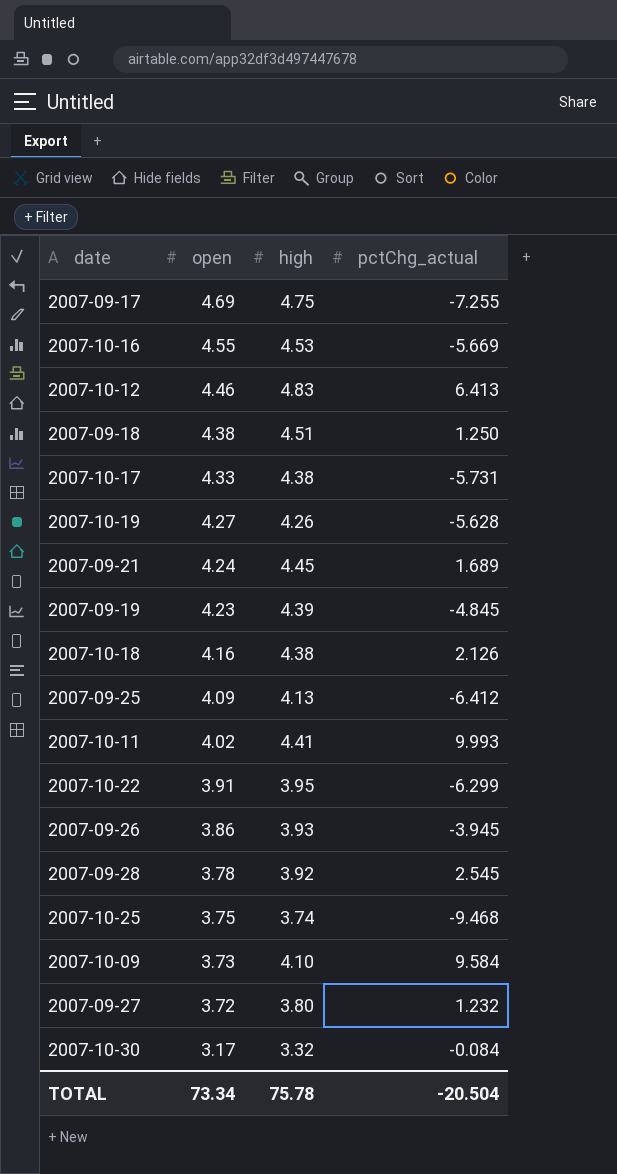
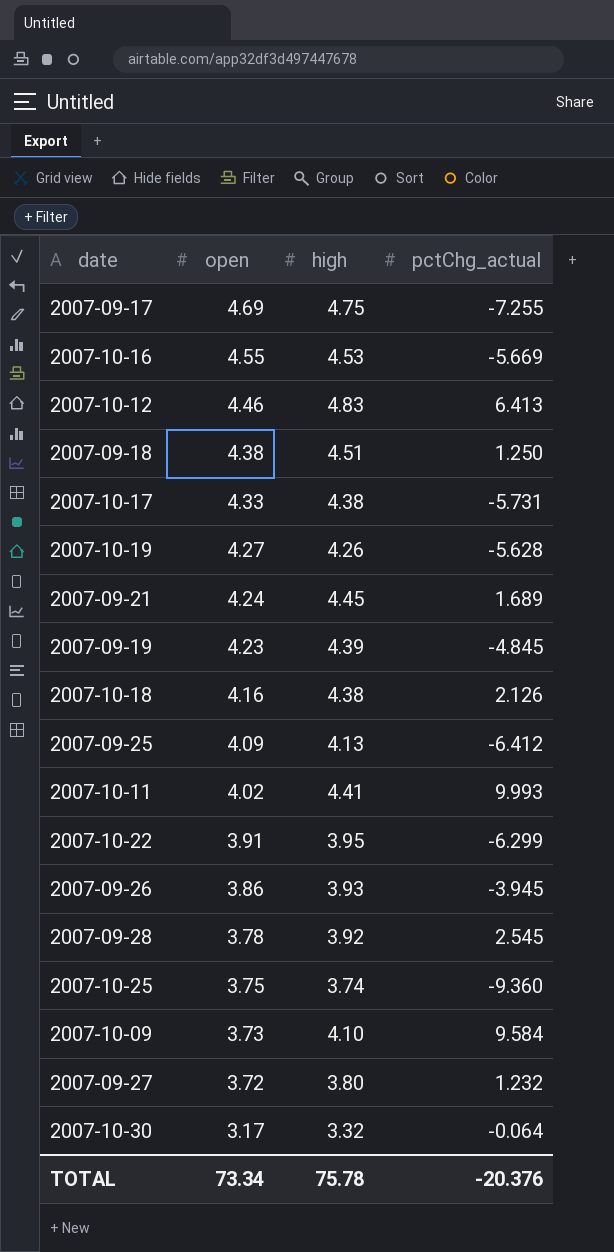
2007-10-25 | pctChg_actual: -9.468 -> -9.360
2007-10-30 | pctChg_actual: -0.084 -> -0.064
TOTAL | pctChg_actual: -20.504 -> -20.376

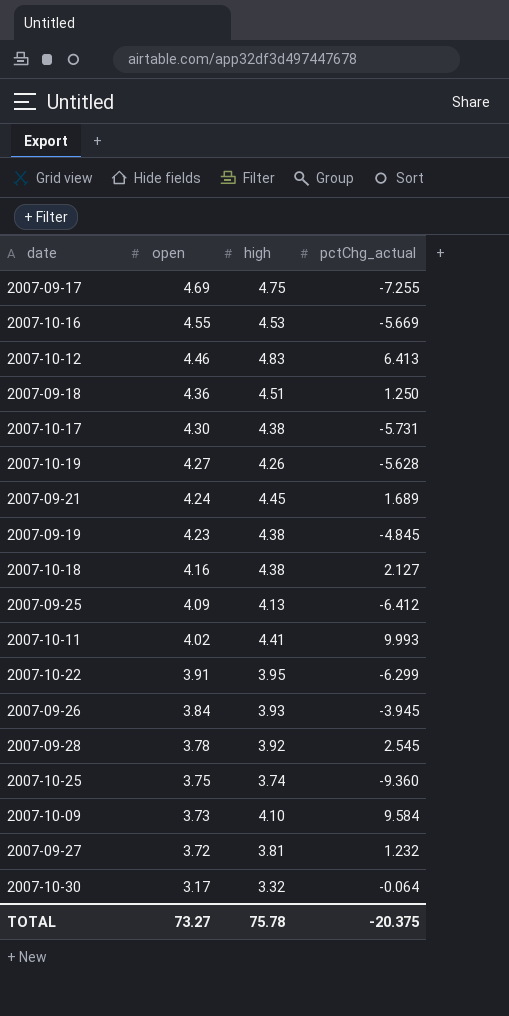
2007-09-18 | open: 4.38 -> 4.36
2007-10-17 | open: 4.33 -> 4.30
2007-09-19 | high: 4.39 -> 4.38
2007-10-18 | pctChg_actual: 2.126 -> 2.127
2007-09-26 | open: 3.86 -> 3.84
2007-09-27 | high: 3.80 -> 3.81
TOTAL | open: 73.34 -> 73.27
TOTAL | pctChg_actual: -20.376 -> -20.375

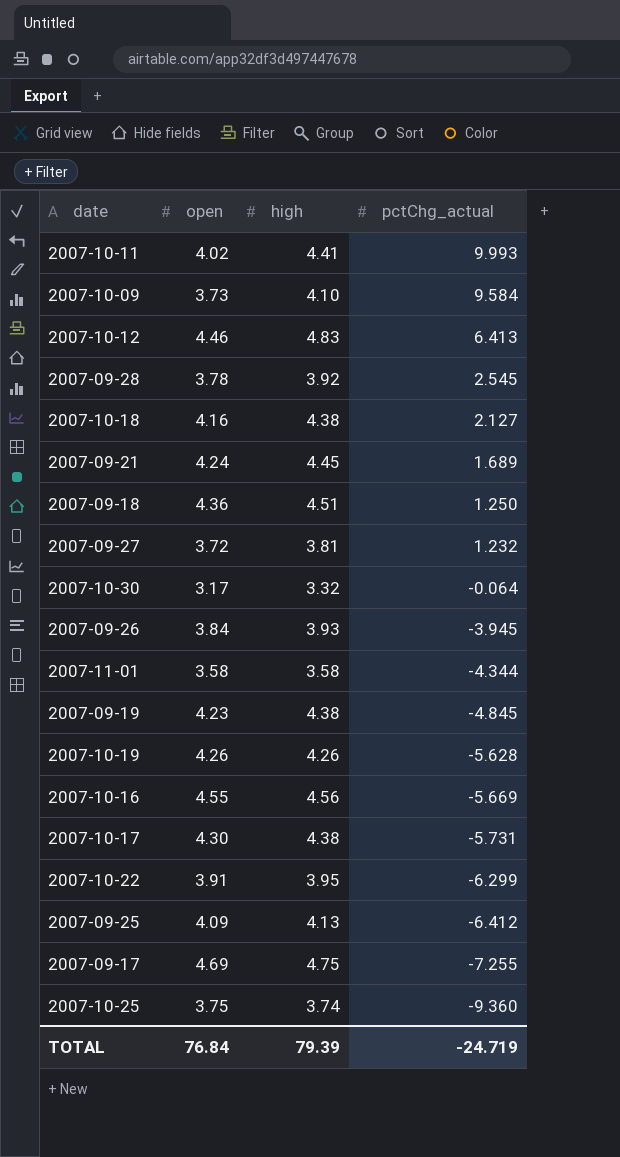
row order: open descending -> pctChg_actual descending
row 2007-11-01: none -> 3.58 | 3.58 | -4.344
2007-10-19 | open: 4.27 -> 4.26
2007-10-16 | high: 4.53 -> 4.56
TOTAL | open: 73.27 -> 76.84
TOTAL | high: 75.78 -> 79.39
TOTAL | pctChg_actual: -20.375 -> -24.719

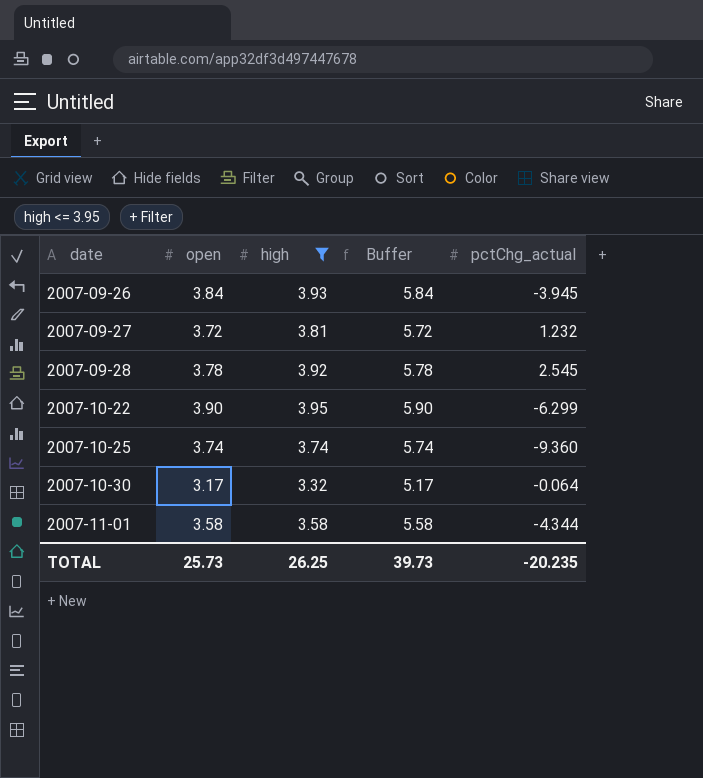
filter: none -> high <= 3.95
row order: pctChg_actual descending -> date ascending
column Buffer | formula: none -> [open] + 2
2007-10-22 | open: 3.91 -> 3.90
2007-10-25 | open: 3.75 -> 3.74
TOTAL | open: 76.84 -> 25.73
TOTAL | high: 79.39 -> 26.25
TOTAL | pctChg_actual: -24.719 -> -20.235

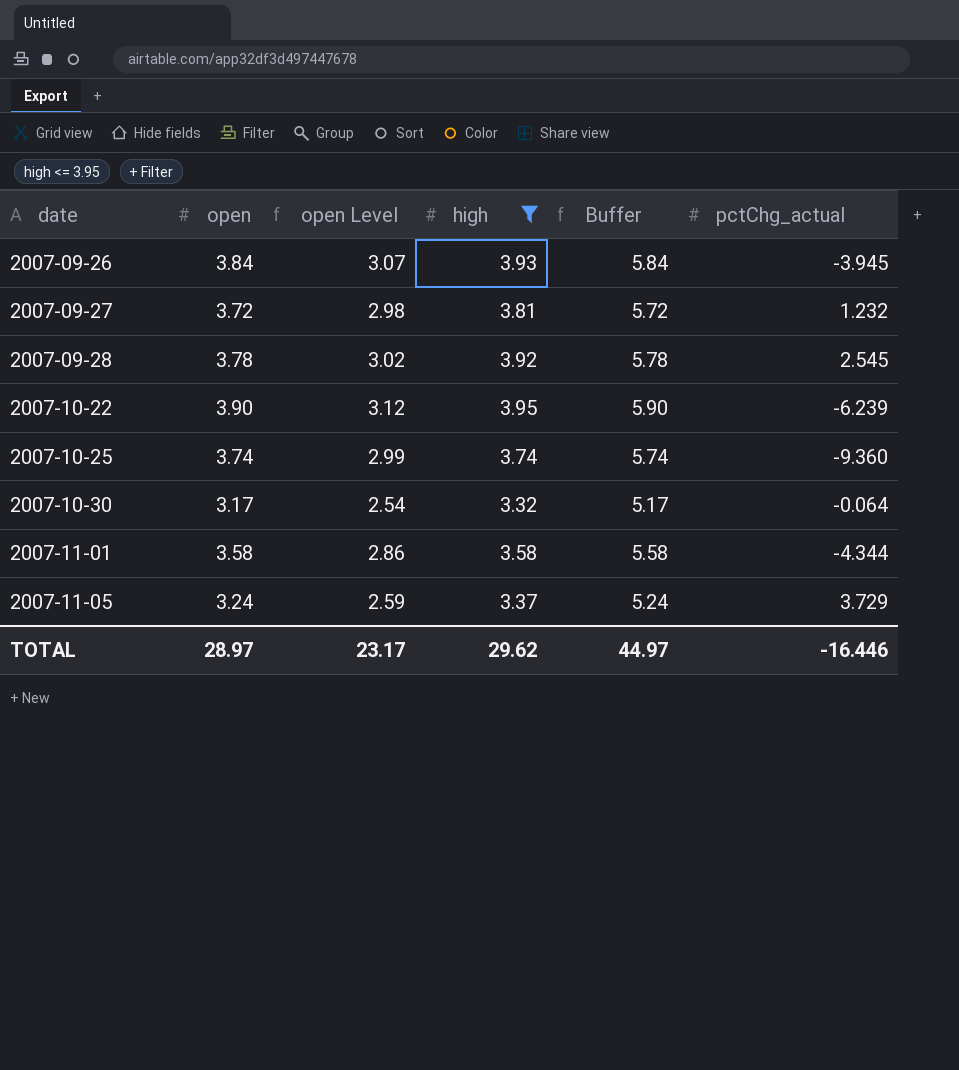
column open Level | formula: none -> [open] * 0.8
2007-10-22 | pctChg_actual: -6.299 -> -6.239
row 2007-11-05: none -> 3.24 | 2.59 | 3.37 | 5.24 | 3.729
TOTAL | open: 25.73 -> 28.97
TOTAL | high: 26.25 -> 29.62
TOTAL | Buffer: 39.73 -> 44.97
TOTAL | pctChg_actual: -20.235 -> -16.446

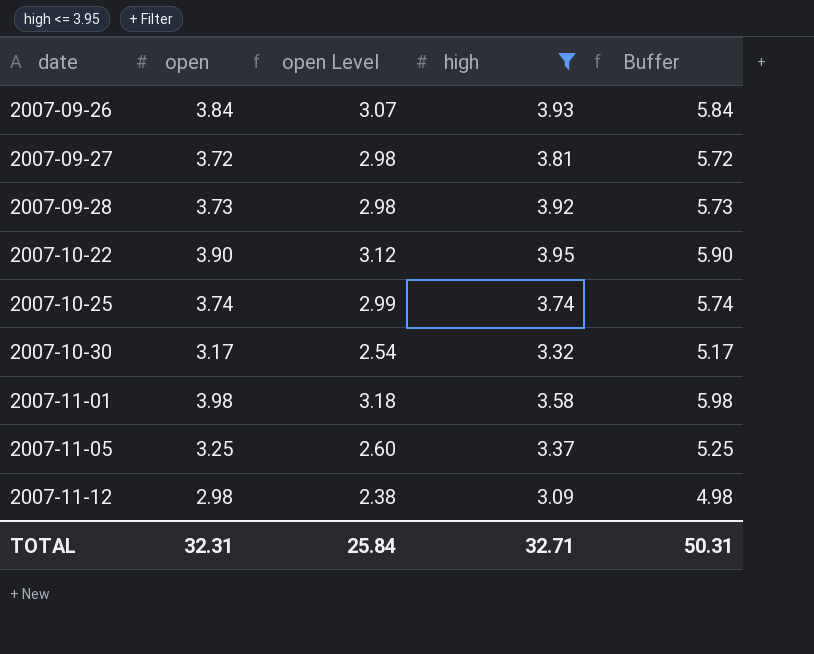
column pctChg_actual | position: 6 -> none
2007-09-28 | open: 3.78 -> 3.73
2007-09-28 | open Level: 3.02 -> 2.98
2007-09-28 | Buffer: 5.78 -> 5.73
2007-11-01 | open: 3.58 -> 3.98
2007-11-01 | open Level: 2.86 -> 3.18
2007-11-01 | Buffer: 5.58 -> 5.98
2007-11-05 | open: 3.24 -> 3.25
2007-11-05 | open Level: 2.59 -> 2.60
2007-11-05 | Buffer: 5.24 -> 5.25
row 2007-11-12: none -> 2.98 | 2.38 | 3.09 | 4.98
TOTAL | open: 28.97 -> 32.31
TOTAL | open Level: 23.17 -> 25.84
TOTAL | high: 29.62 -> 32.71
TOTAL | Buffer: 44.97 -> 50.31

